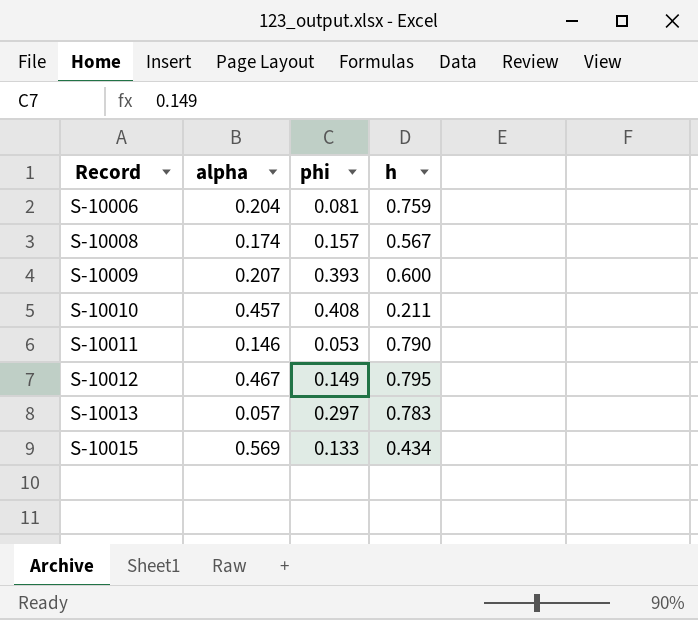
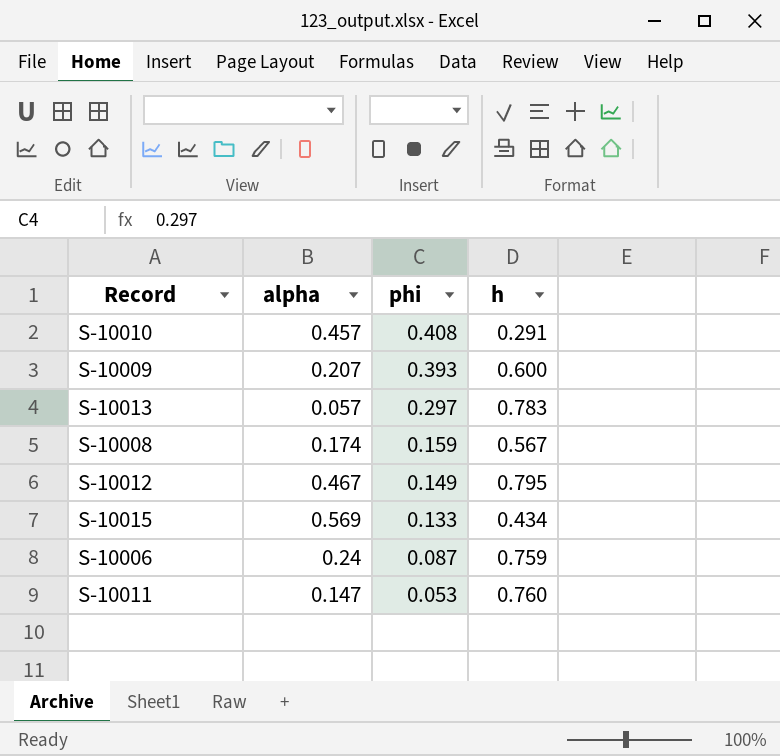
row order: Record ascending -> phi descending
S-10010 | h: 0.211 -> 0.291
S-10008 | phi: 0.157 -> 0.159
S-10006 | alpha: 0.204 -> 0.24
S-10006 | phi: 0.081 -> 0.087
S-10011 | alpha: 0.146 -> 0.147
S-10011 | h: 0.790 -> 0.760

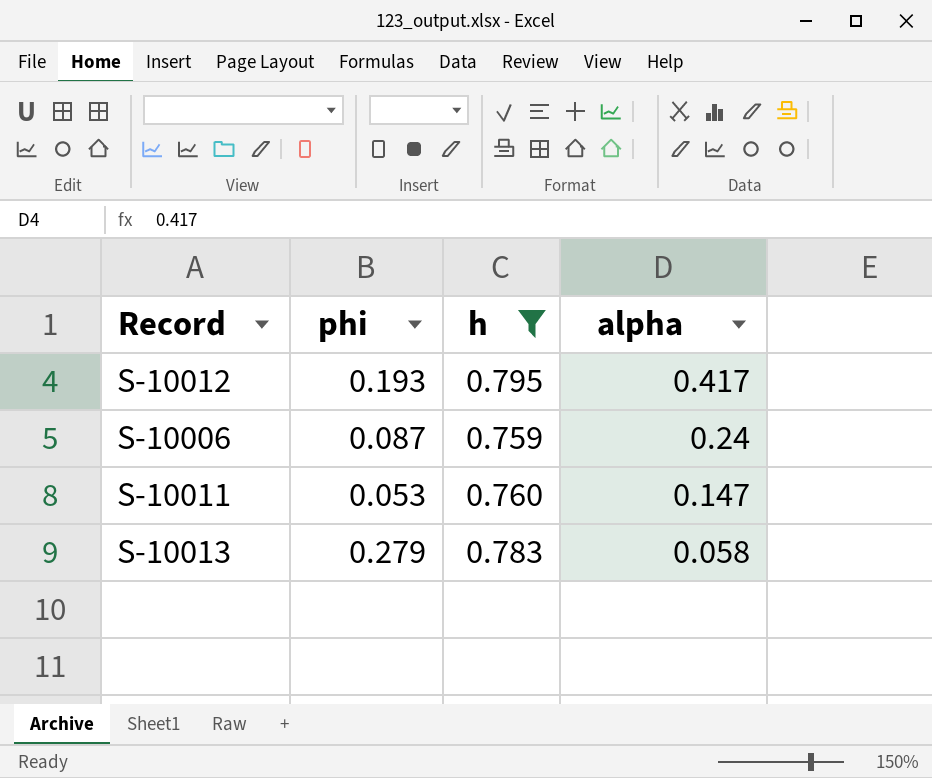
filter: none -> h >= 0.759
row order: phi descending -> alpha descending
column alpha | position: 2 -> 4
S-10012 | phi: 0.149 -> 0.193
S-10012 | alpha: 0.467 -> 0.417
S-10013 | phi: 0.297 -> 0.279
S-10013 | alpha: 0.057 -> 0.058

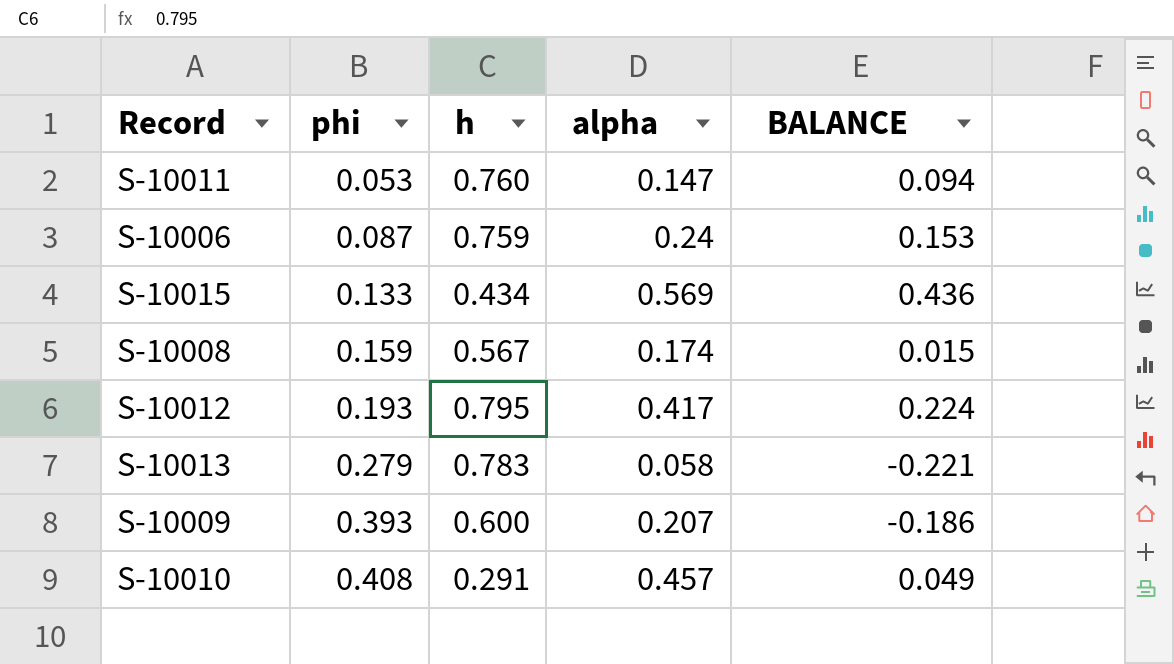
filter: h >= 0.759 -> none
row order: alpha descending -> phi ascending
column BALANCE | formula: none -> [alpha] - [phi]

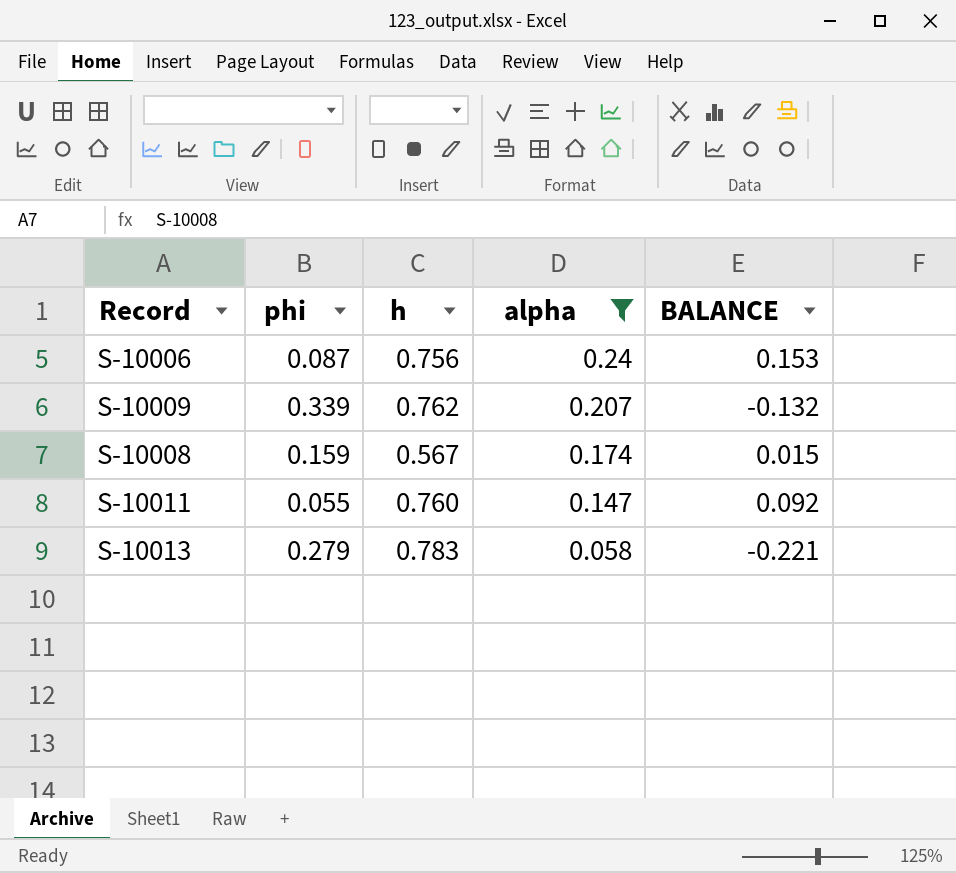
filter: none -> alpha <= 0.24
row order: phi ascending -> alpha descending
S-10006 | h: 0.759 -> 0.756
S-10009 | phi: 0.393 -> 0.339
S-10009 | h: 0.600 -> 0.762
S-10009 | BALANCE: -0.186 -> -0.132
S-10011 | phi: 0.053 -> 0.055
S-10011 | BALANCE: 0.094 -> 0.092

